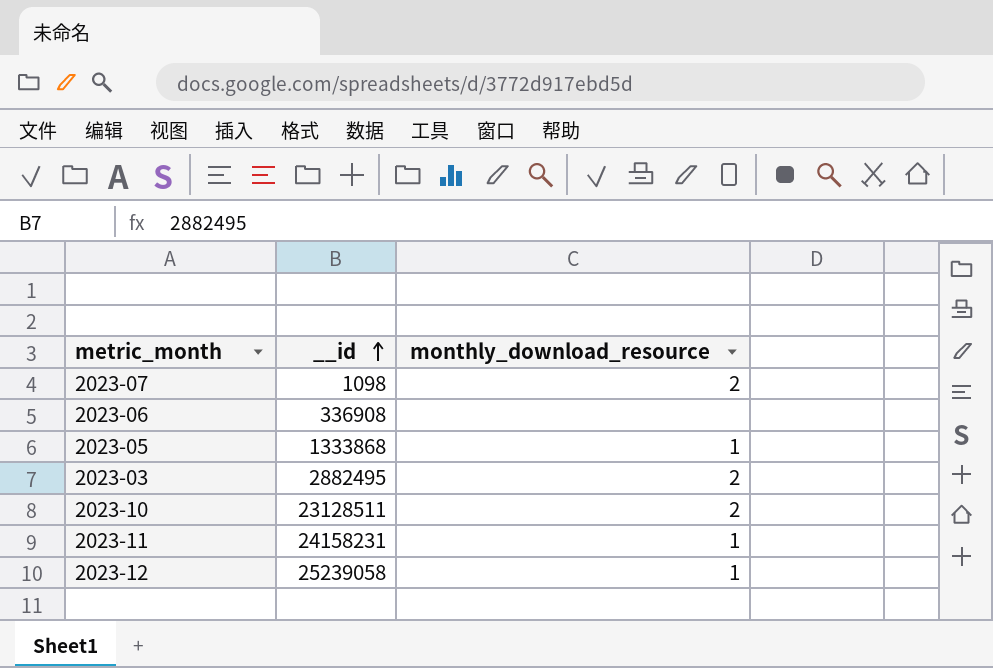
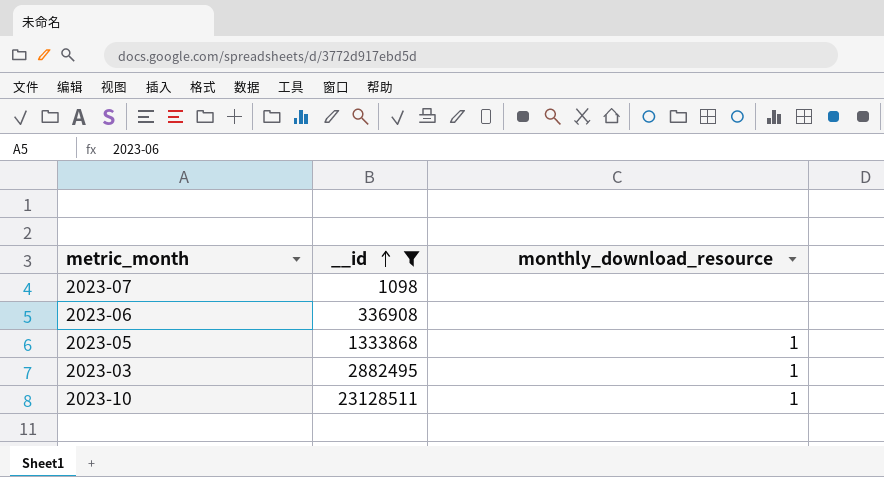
filter: none -> __id <= 23128511
2023-07 | monthly_download_resource: 2 -> none
2023-03 | monthly_download_resource: 2 -> 1
2023-10 | monthly_download_resource: 2 -> 1

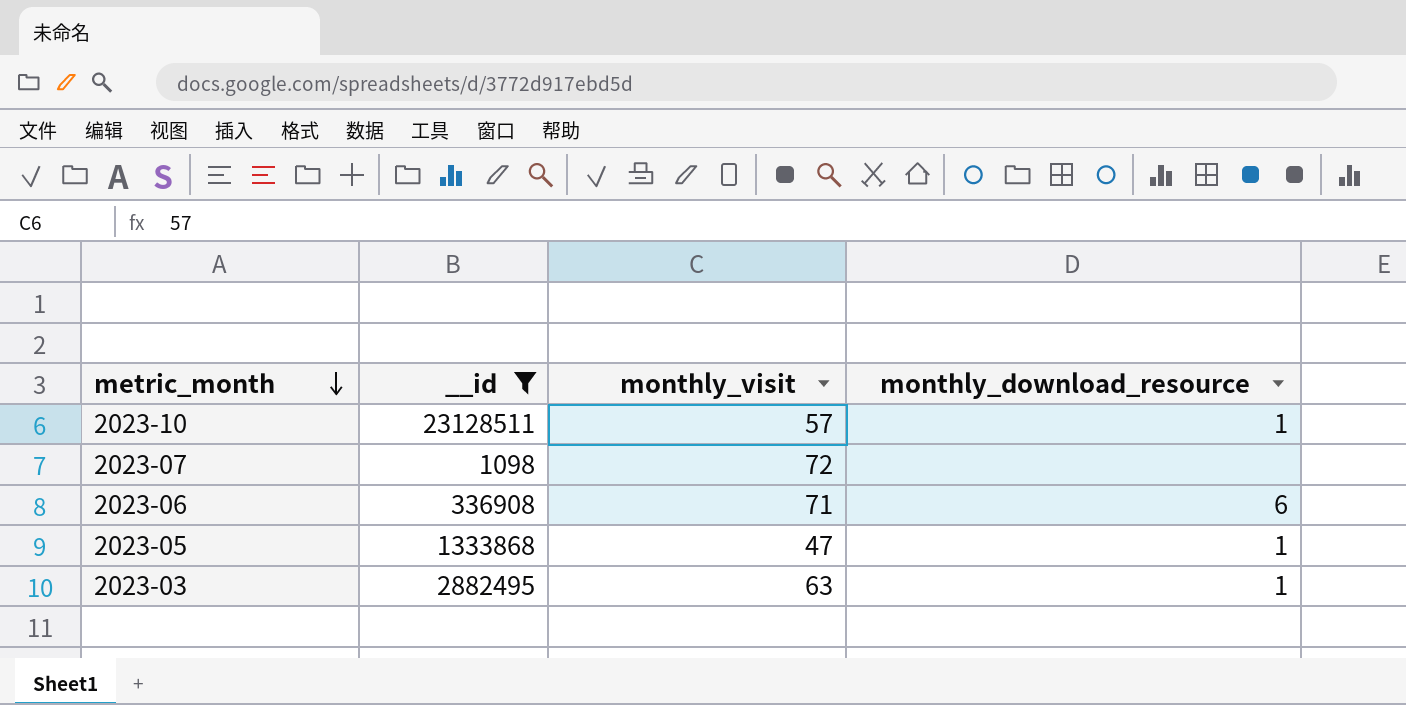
row order: __id ascending -> metric_month descending
column monthly_visit | position: none -> 3
2023-06 | monthly_download_resource: none -> 6

